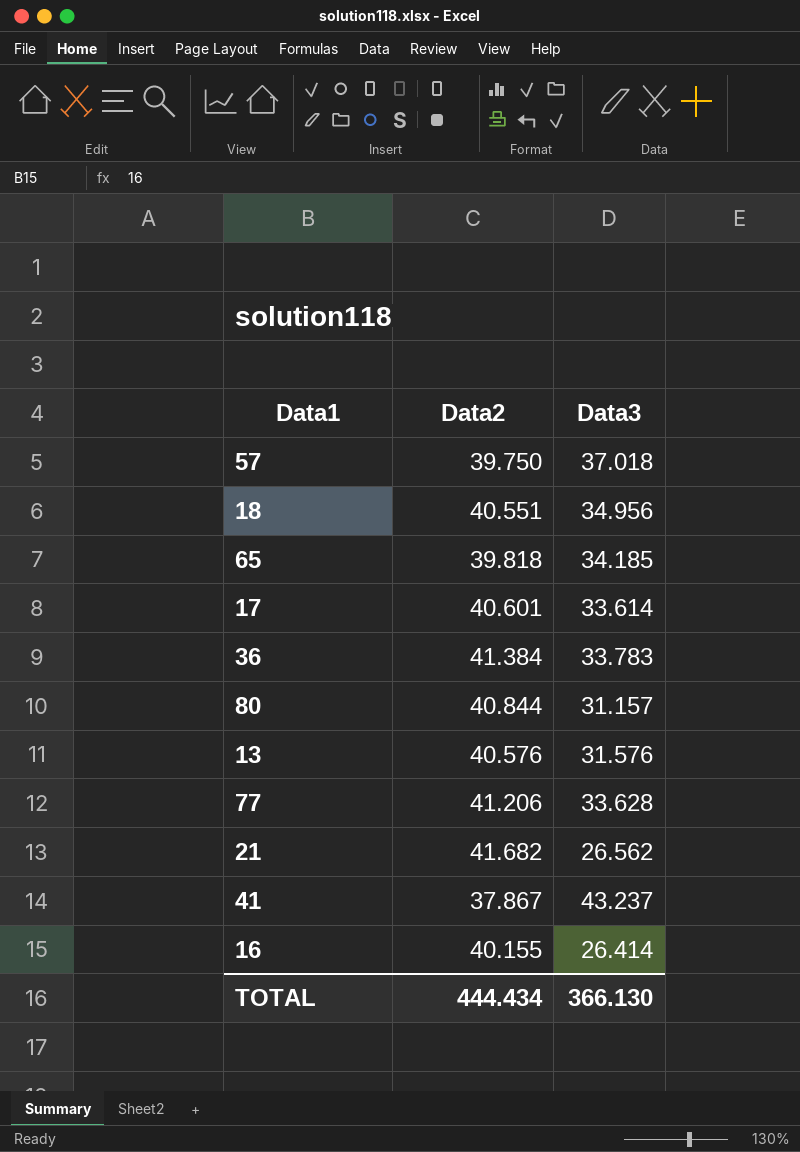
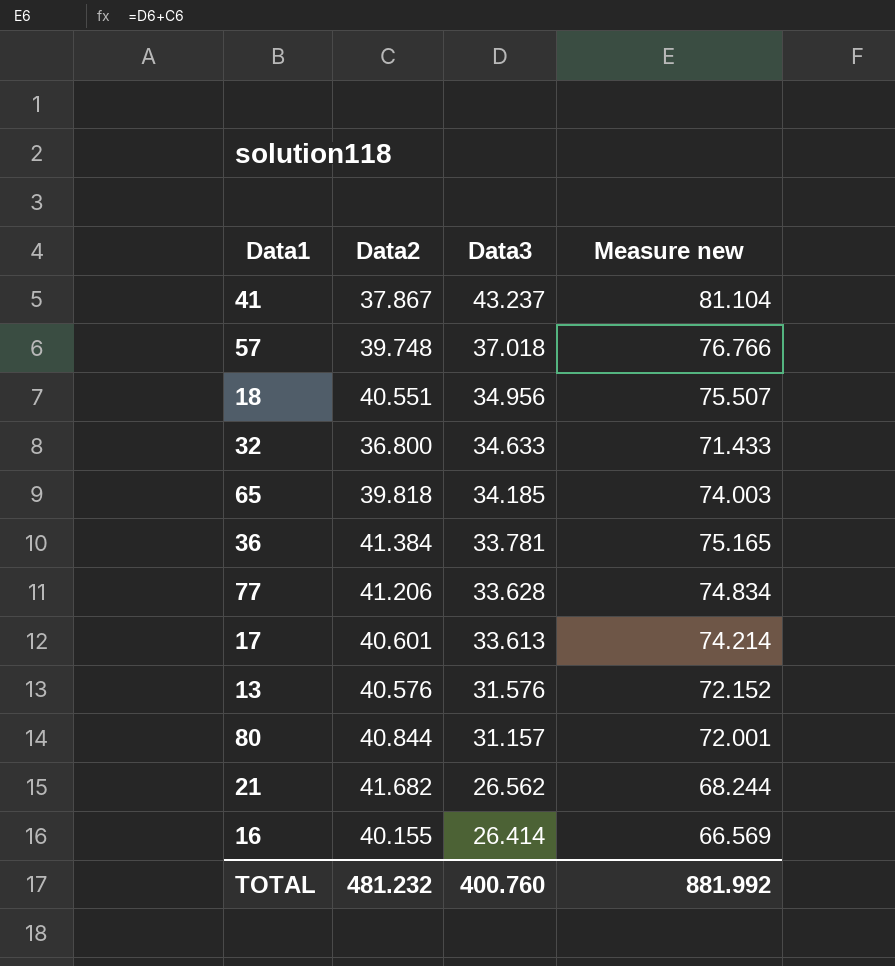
row order: none -> Data3 descending
column Measure new | formula: none -> [Data2] + [Data3]
57 | Data2: 39.750 -> 39.748
row 32: none -> 36.800 | 34.633 | 71.433
36 | Data3: 33.783 -> 33.781
17 | Data3: 33.614 -> 33.613
TOTAL | Data2: 444.434 -> 481.232
TOTAL | Data3: 366.130 -> 400.760

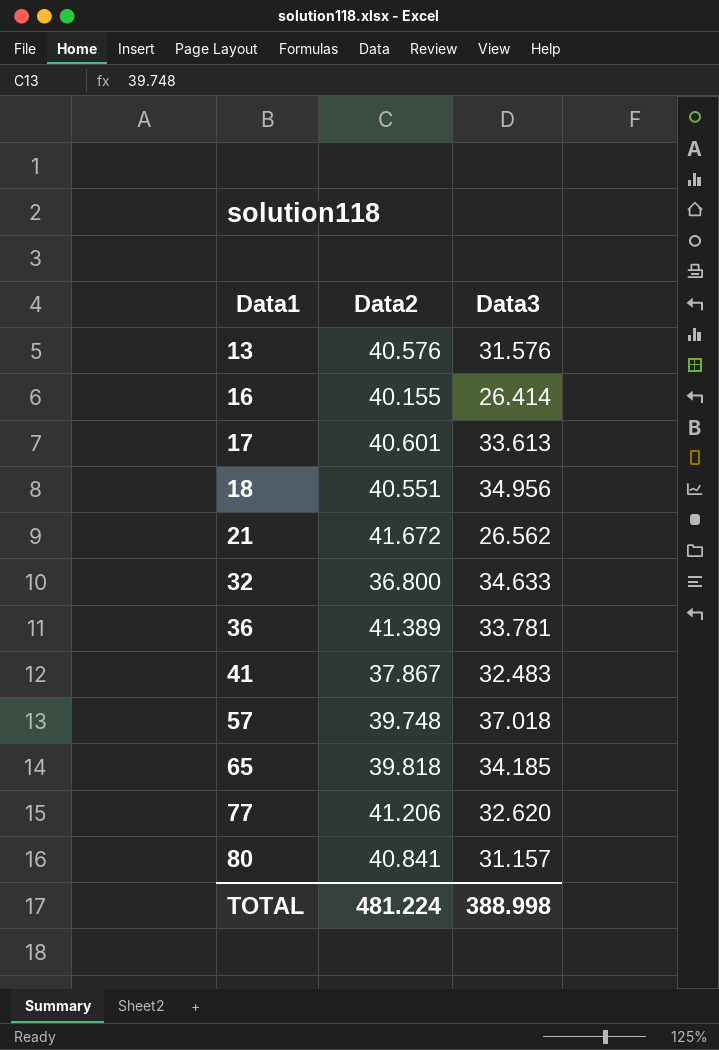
row order: Data3 descending -> Data1 ascending
column Measure new | formula: [Data2] + [Data3] -> none
21 | Data2: 41.682 -> 41.672
36 | Data2: 41.384 -> 41.389
41 | Data3: 43.237 -> 32.483
77 | Data3: 33.628 -> 32.620
80 | Data2: 40.844 -> 40.841
TOTAL | Data2: 481.232 -> 481.224
TOTAL | Data3: 400.760 -> 388.998

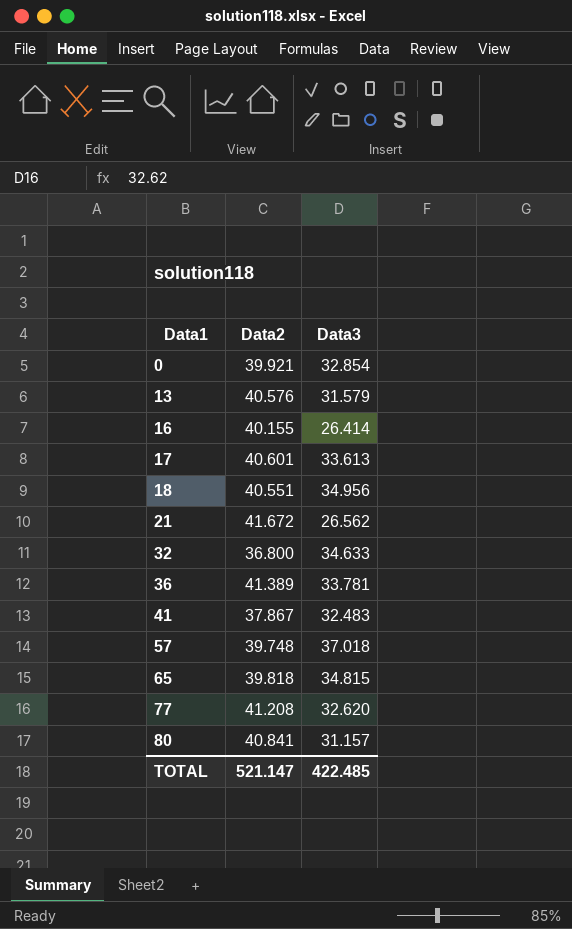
row 0: none -> 39.921 | 32.854
13 | Data3: 31.576 -> 31.579
65 | Data3: 34.185 -> 34.815
77 | Data2: 41.206 -> 41.208
TOTAL | Data2: 481.224 -> 521.147
TOTAL | Data3: 388.998 -> 422.485

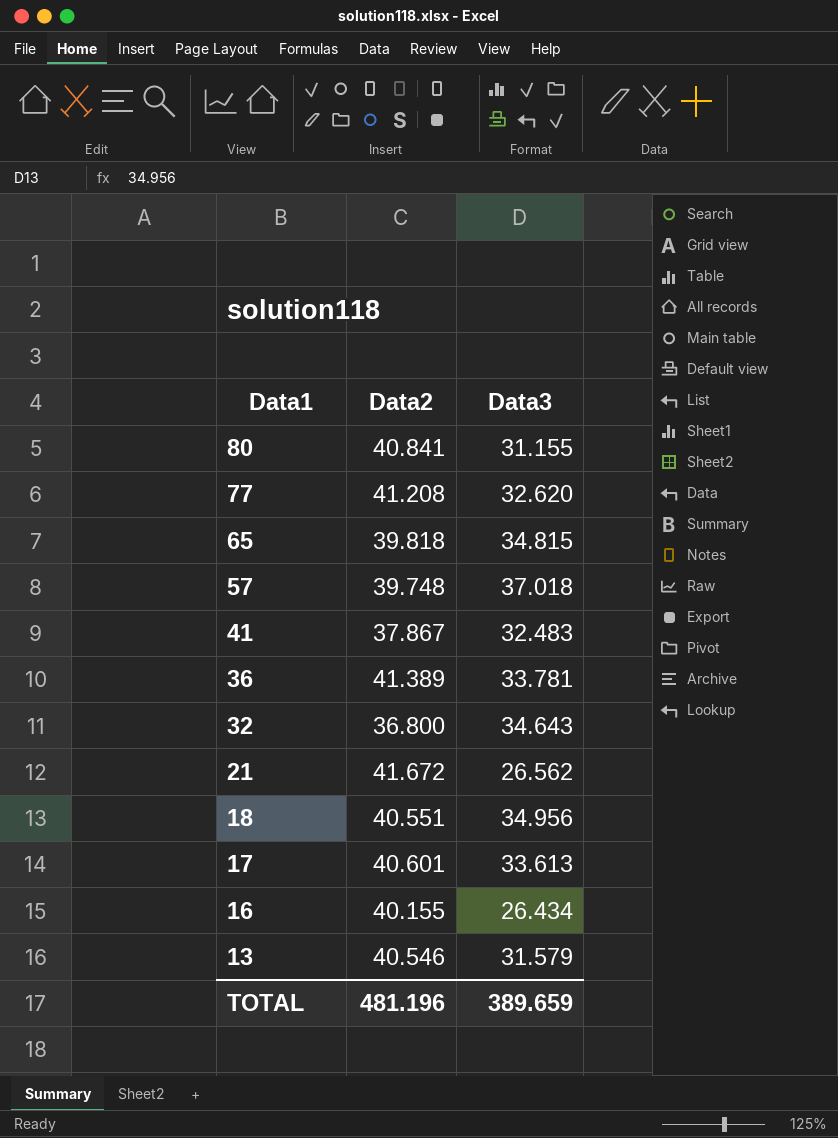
row order: Data1 ascending -> Data1 descending
row 0: 39.921 | 32.854 -> none
80 | Data3: 31.157 -> 31.155
32 | Data3: 34.633 -> 34.643
16 | Data3: 26.414 -> 26.434
13 | Data2: 40.576 -> 40.546
TOTAL | Data2: 521.147 -> 481.196
TOTAL | Data3: 422.485 -> 389.659

